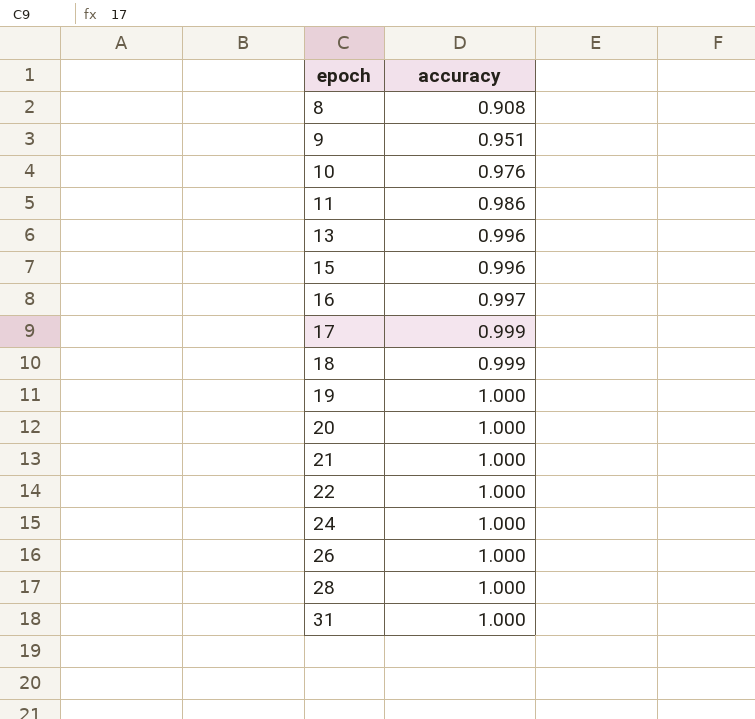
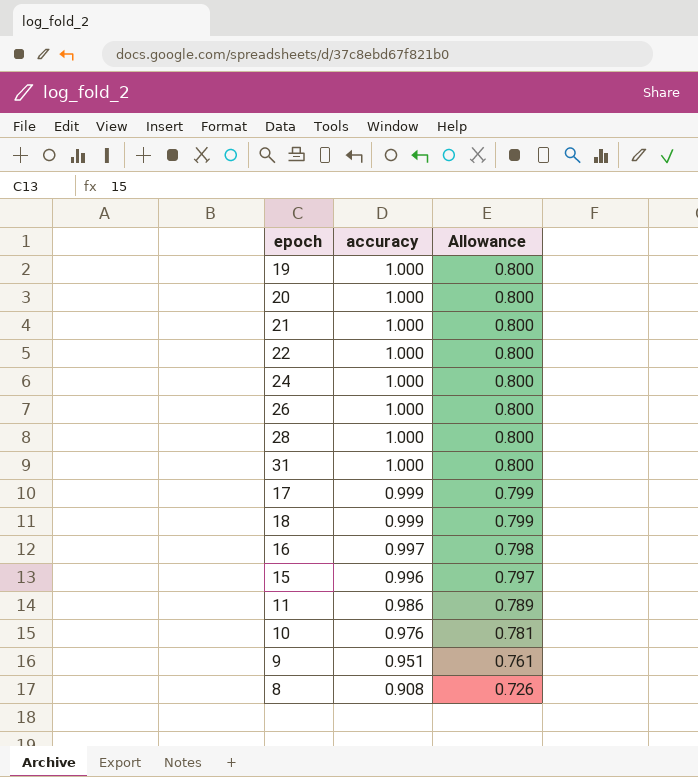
row order: epoch ascending -> accuracy descending
column Allowance | formula: none -> [accuracy] * 0.8
row 13: 0.996 -> none

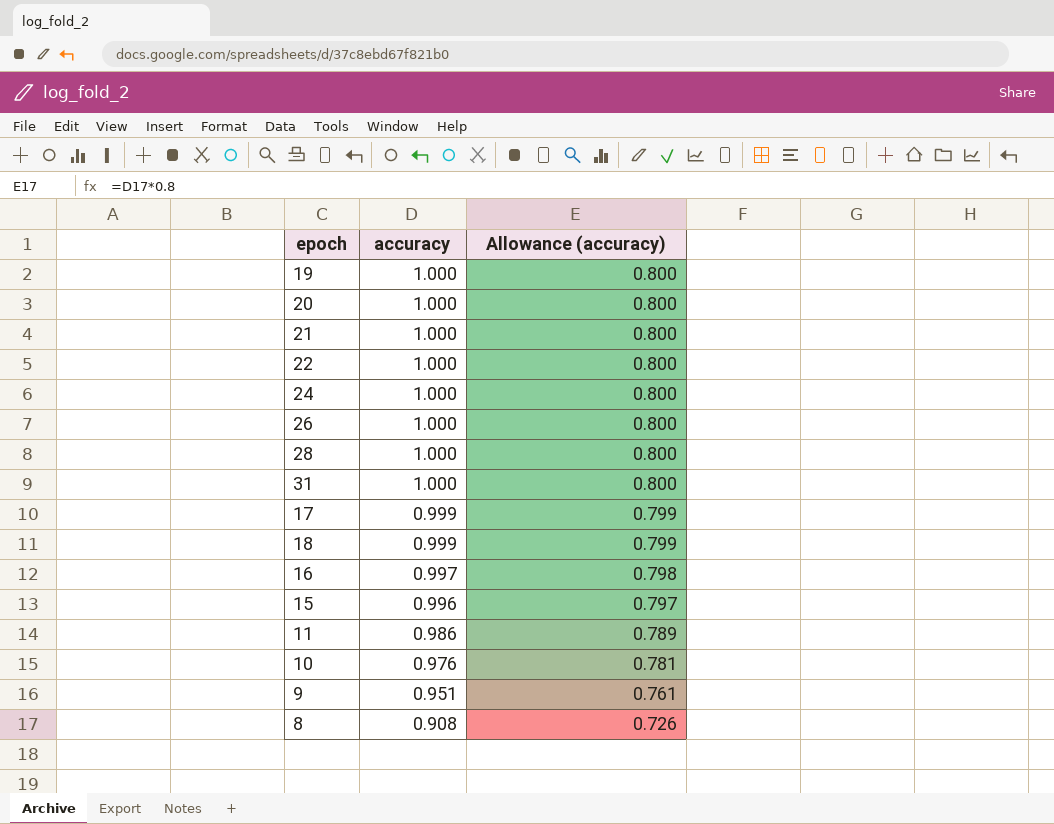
column name: Allowance -> Allowance (accuracy)

